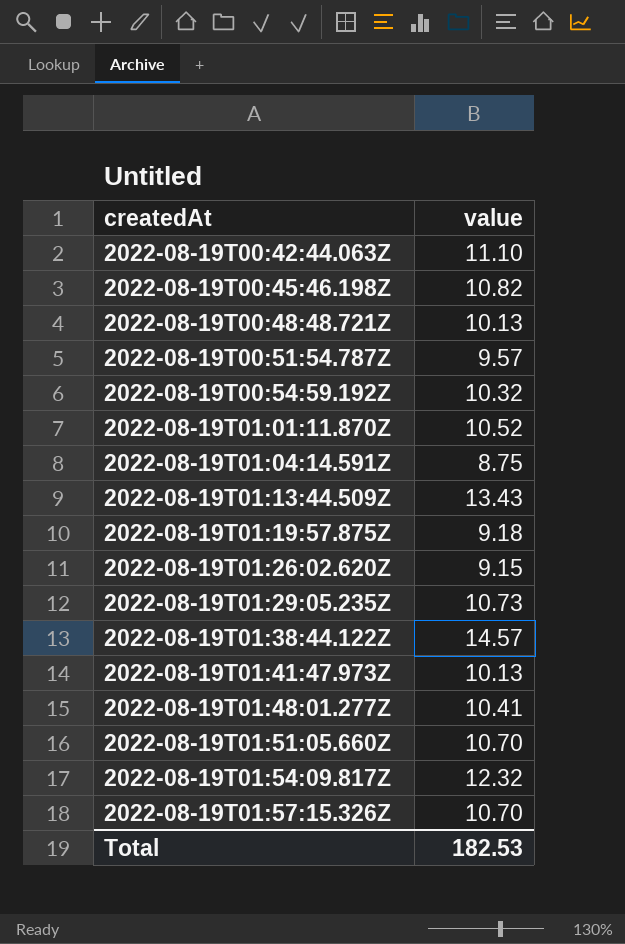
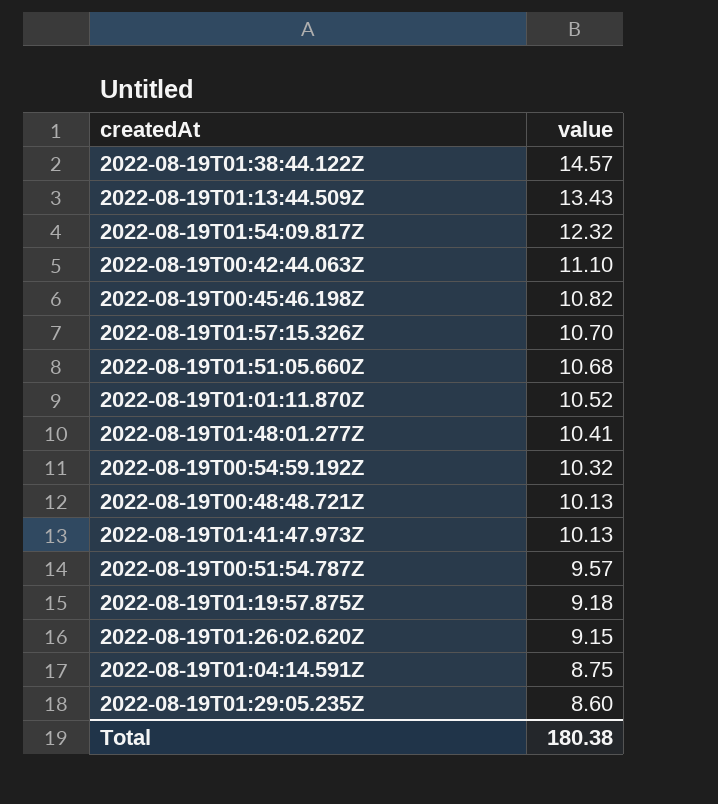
row order: createdAt ascending -> value descending
2022-08-19T01:51:05.660Z | value: 10.70 -> 10.68
2022-08-19T01:29:05.235Z | value: 10.73 -> 8.60
Total | value: 182.53 -> 180.38

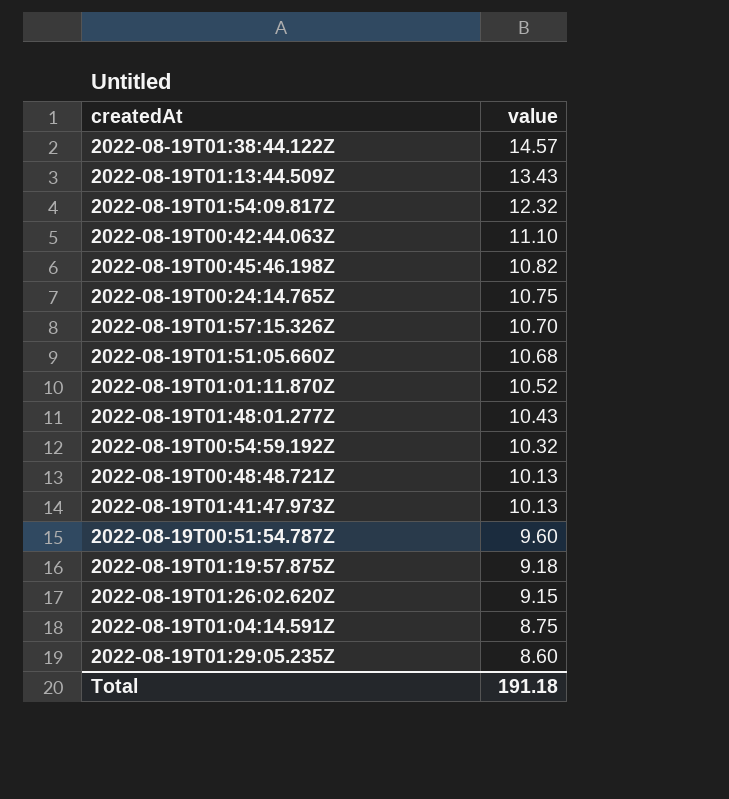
row 2022-08-19T00:24:14.765Z: none -> 10.75
2022-08-19T01:48:01.277Z | value: 10.41 -> 10.43
2022-08-19T00:51:54.787Z | value: 9.57 -> 9.60
Total | value: 180.38 -> 191.18

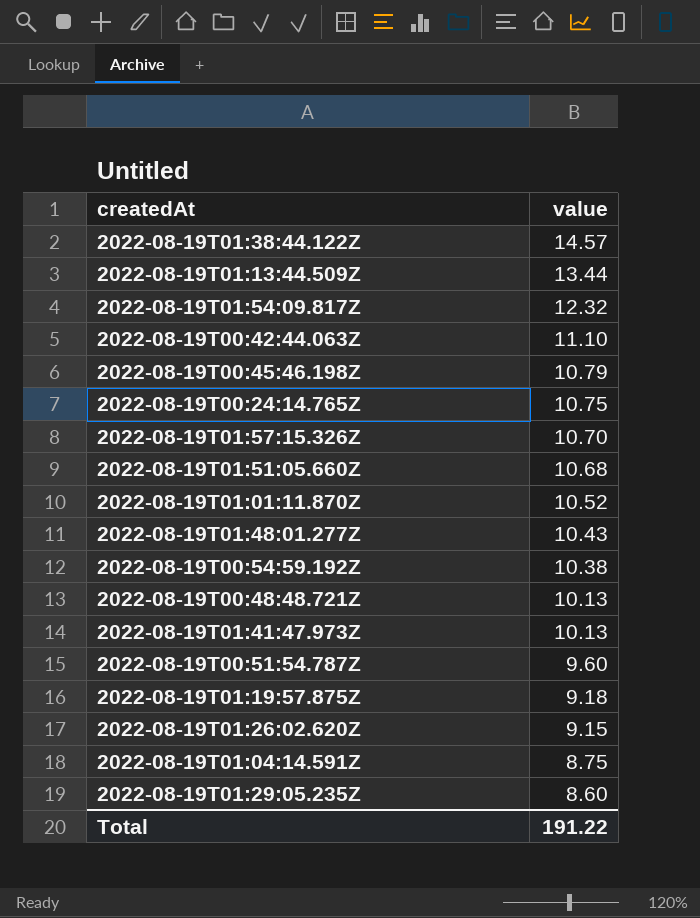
2022-08-19T01:13:44.509Z | value: 13.43 -> 13.44
2022-08-19T00:45:46.198Z | value: 10.82 -> 10.79
2022-08-19T00:54:59.192Z | value: 10.32 -> 10.38
Total | value: 191.18 -> 191.22

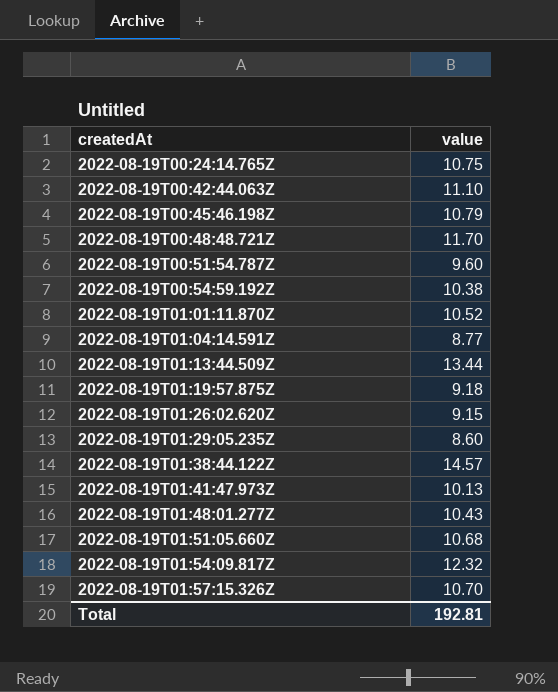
row order: value descending -> createdAt ascending
2022-08-19T00:48:48.721Z | value: 10.13 -> 11.70
2022-08-19T01:04:14.591Z | value: 8.75 -> 8.77
Total | value: 191.22 -> 192.81

